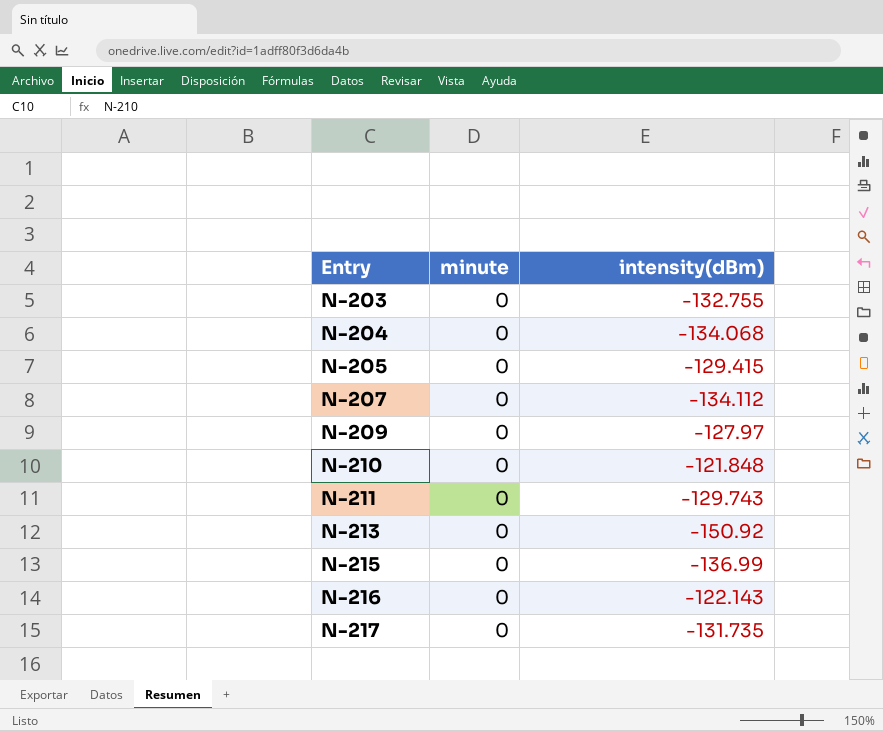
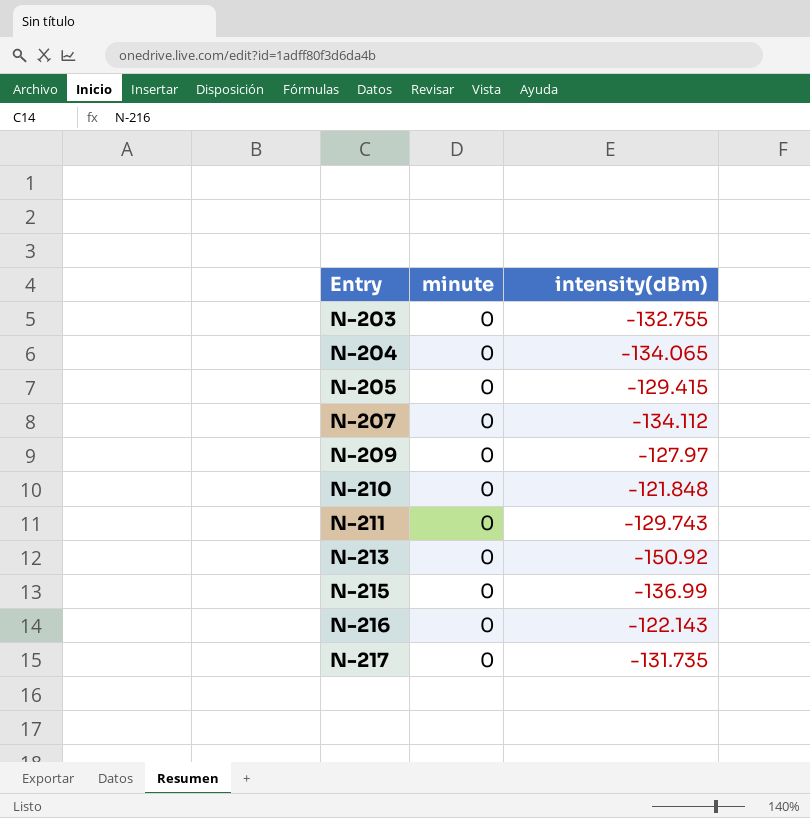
N-204 | intensity(dBm): -134.068 -> -134.065

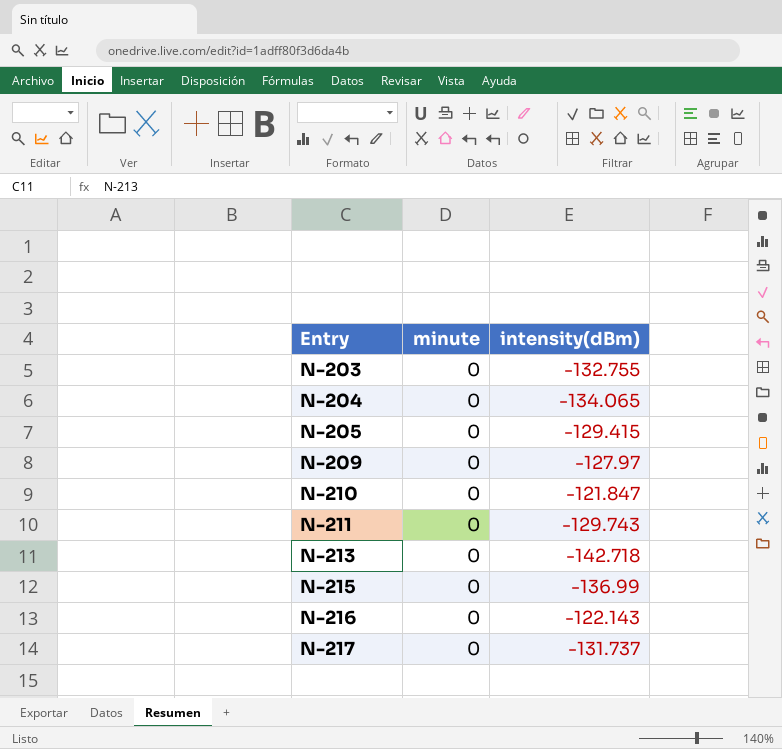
row N-207: 0 | -134.112 -> none
N-210 | intensity(dBm): -121.848 -> -121.847
N-213 | intensity(dBm): -150.92 -> -142.718
N-217 | intensity(dBm): -131.735 -> -131.737

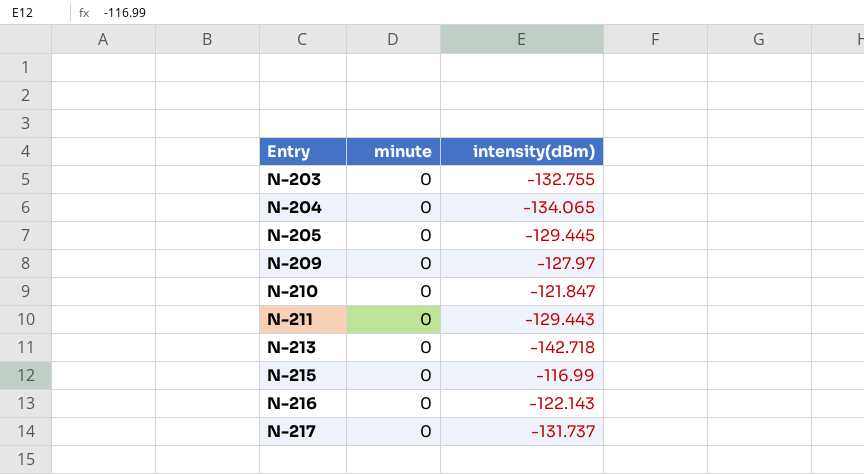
N-205 | intensity(dBm): -129.415 -> -129.445
N-211 | intensity(dBm): -129.743 -> -129.443
N-215 | intensity(dBm): -136.99 -> -116.99

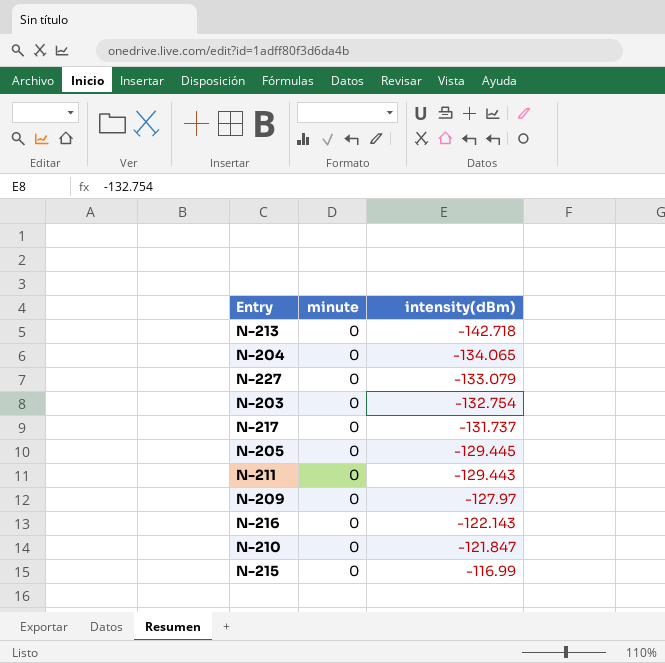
row order: Entry ascending -> intensity(dBm) ascending
row N-227: none -> 0 | -133.079
N-203 | intensity(dBm): -132.755 -> -132.754

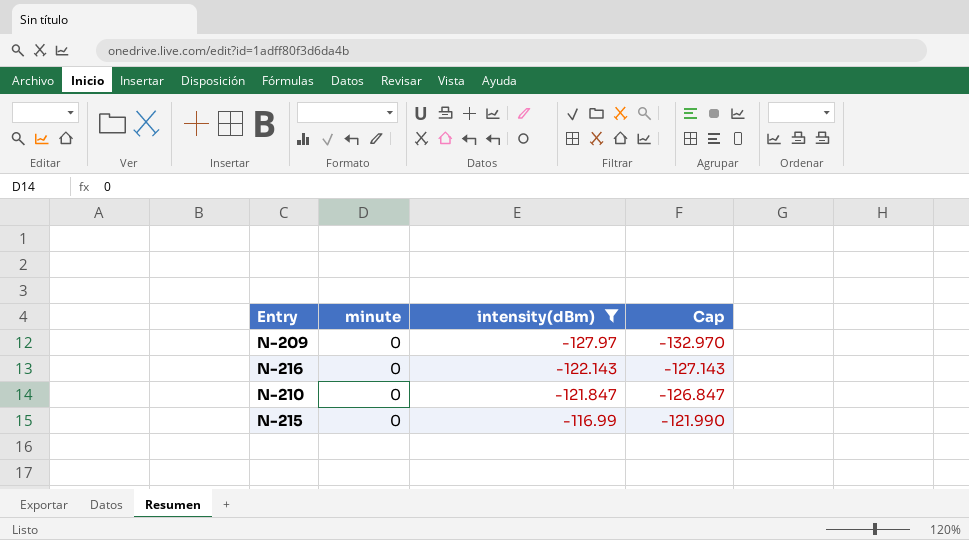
filter: none -> intensity(dBm) >= -127.97
column Cap | formula: none -> [intensity(dBm)] - 5

